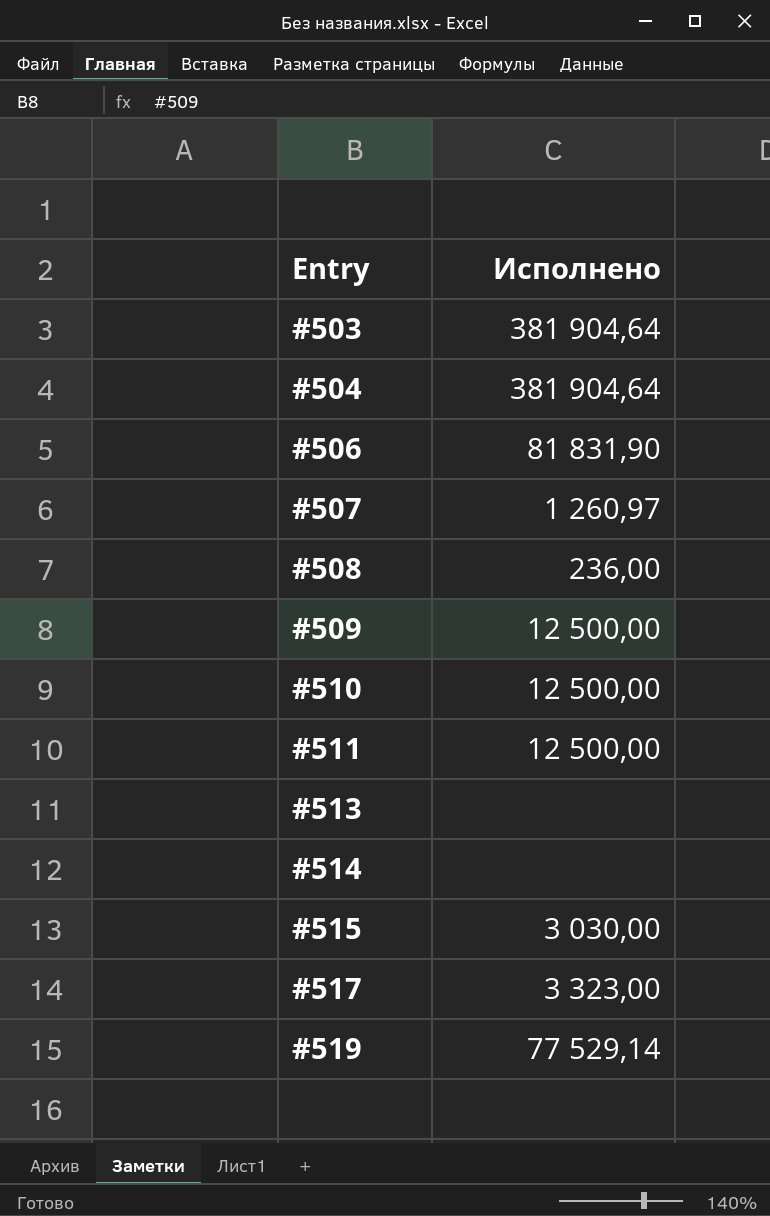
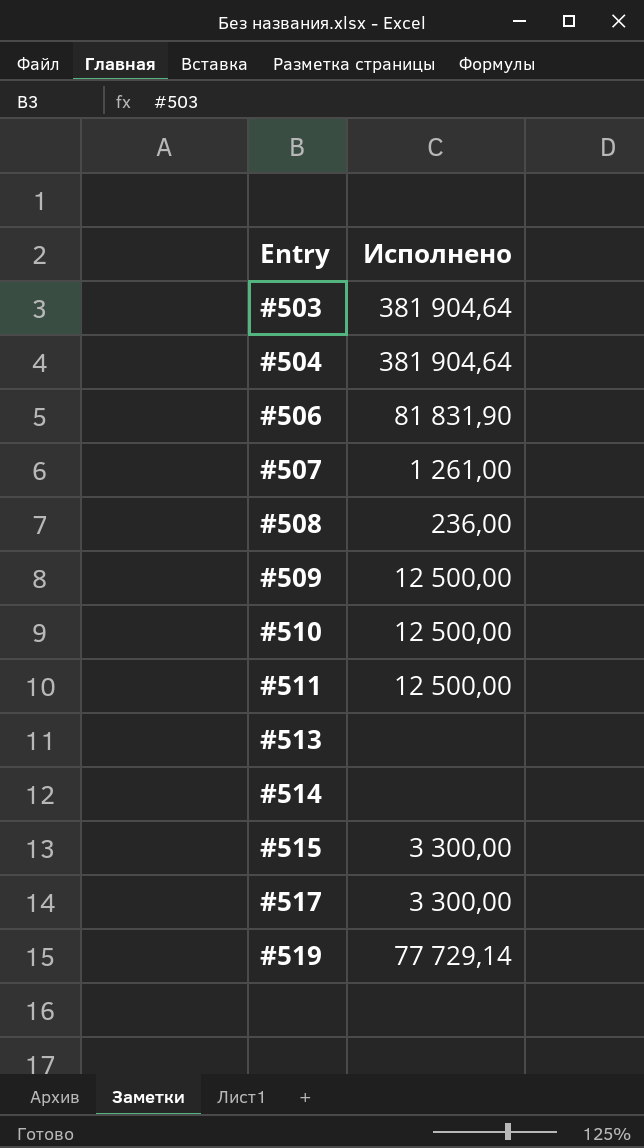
#507 | Исполнено: 1 260,97 -> 1 261,00
#515 | Исполнено: 3 030,00 -> 3 300,00
#517 | Исполнено: 3 323,00 -> 3 300,00
#519 | Исполнено: 77 529,14 -> 77 729,14

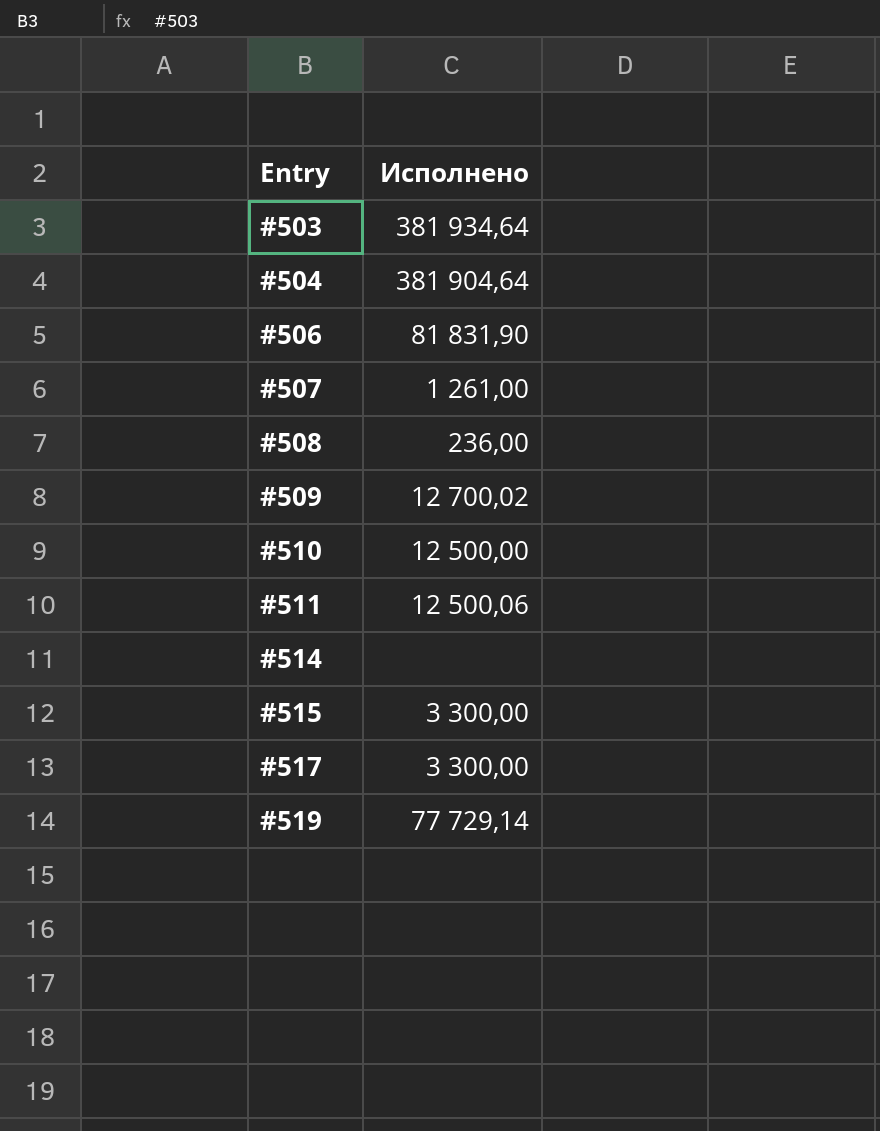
row #513: none -> none
#503 | Исполнено: 381 904,64 -> 381 934,64
#509 | Исполнено: 12 500,00 -> 12 700,02
#511 | Исполнено: 12 500,00 -> 12 500,06

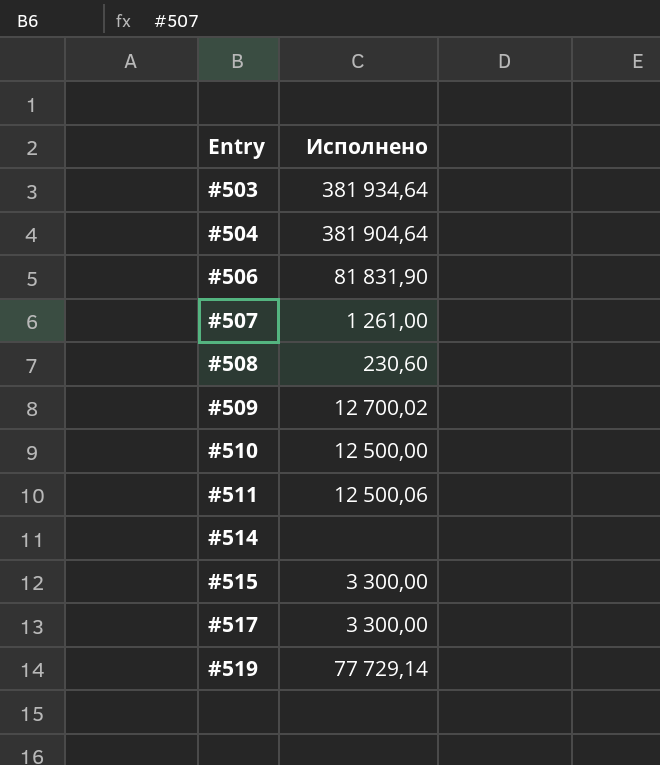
#508 | Исполнено: 236,00 -> 230,60

